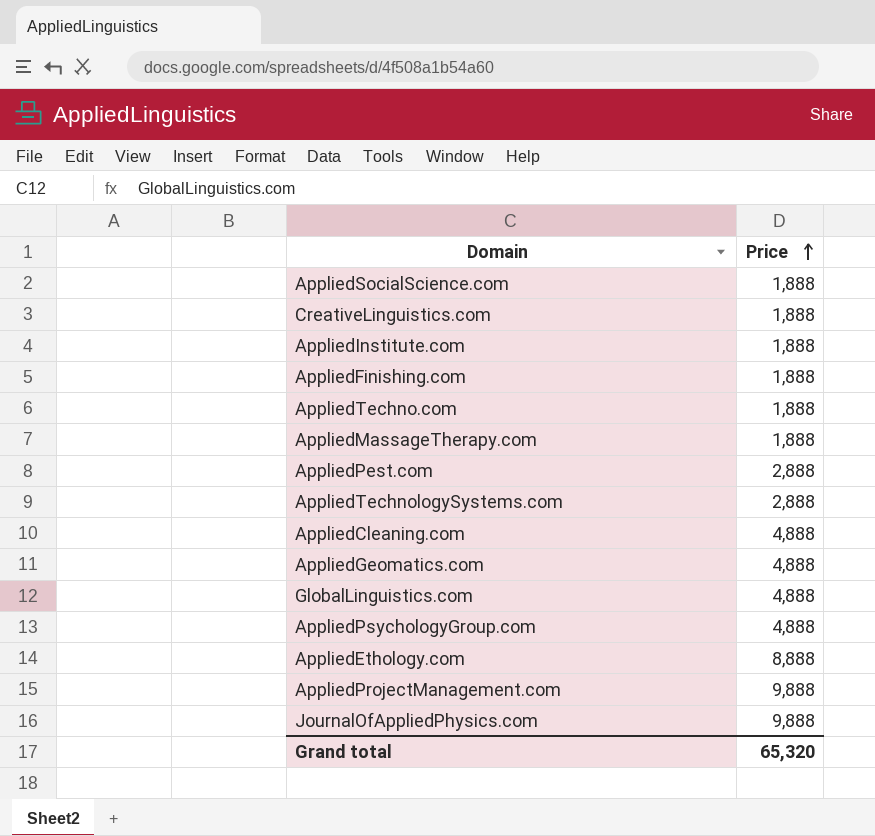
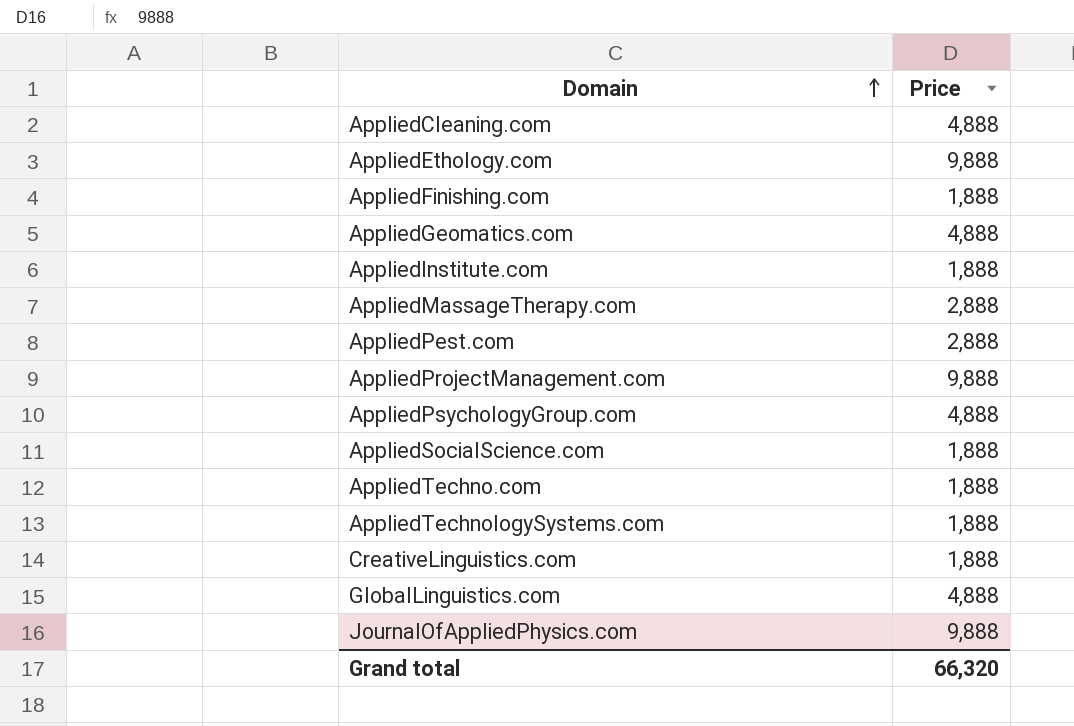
row order: Price ascending -> Domain ascending
AppliedEthology.com | Price: 8,888 -> 9,888
AppliedMassageTherapy.com | Price: 1,888 -> 2,888
AppliedTechnologySystems.com | Price: 2,888 -> 1,888
Grand total | Price: 65,320 -> 66,320

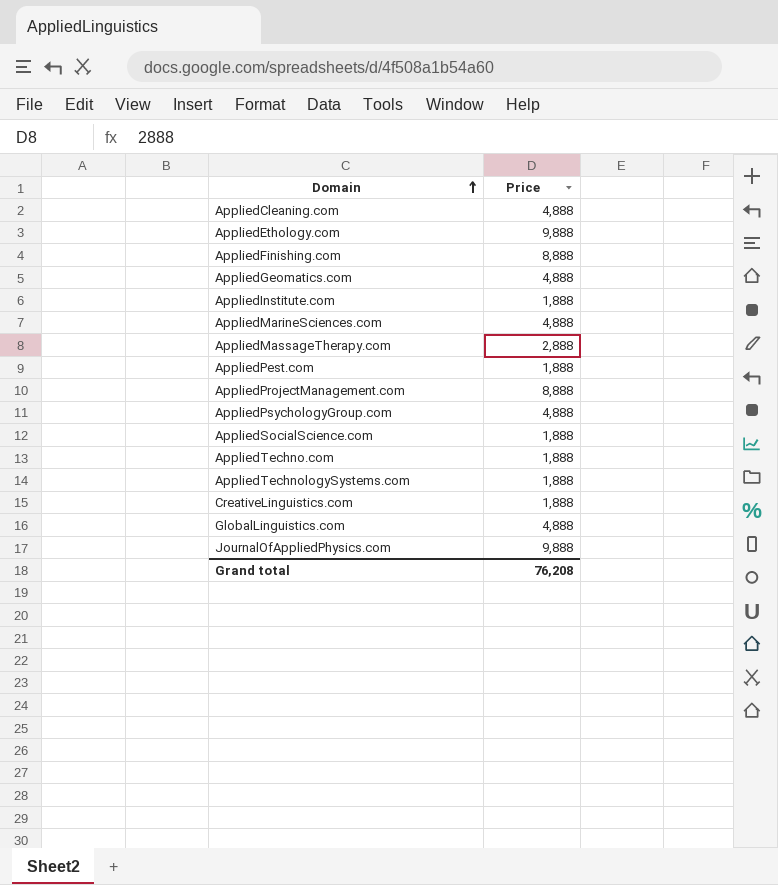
AppliedFinishing.com | Price: 1,888 -> 8,888
row AppliedMarineSciences.com: none -> 4,888
AppliedPest.com | Price: 2,888 -> 1,888
AppliedProjectManagement.com | Price: 9,888 -> 8,888
Grand total | Price: 66,320 -> 76,208

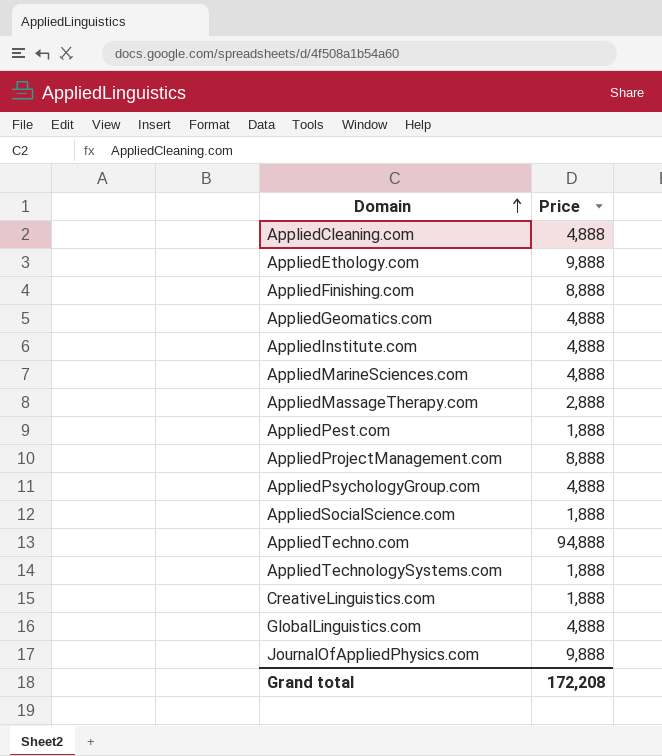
AppliedInstitute.com | Price: 1,888 -> 4,888
AppliedTechno.com | Price: 1,888 -> 94,888
Grand total | Price: 76,208 -> 172,208

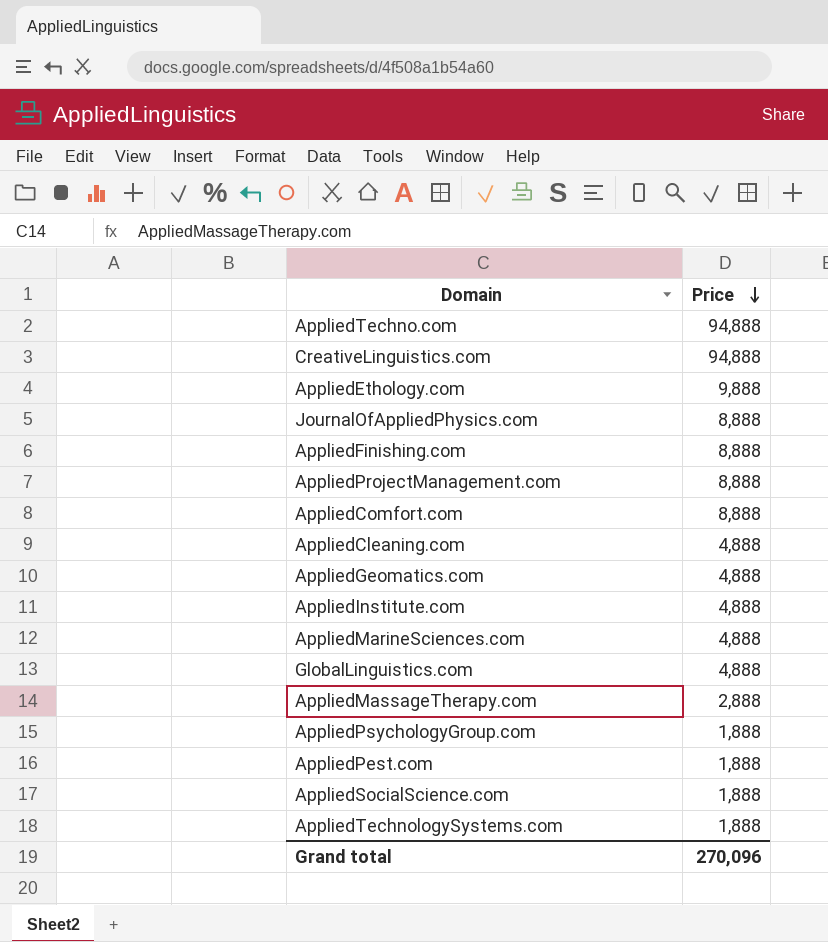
row order: Domain ascending -> Price descending
CreativeLinguistics.com | Price: 1,888 -> 94,888
JournalOfAppliedPhysics.com | Price: 9,888 -> 8,888
row AppliedComfort.com: none -> 8,888
AppliedPsychologyGroup.com | Price: 4,888 -> 1,888
Grand total | Price: 172,208 -> 270,096

